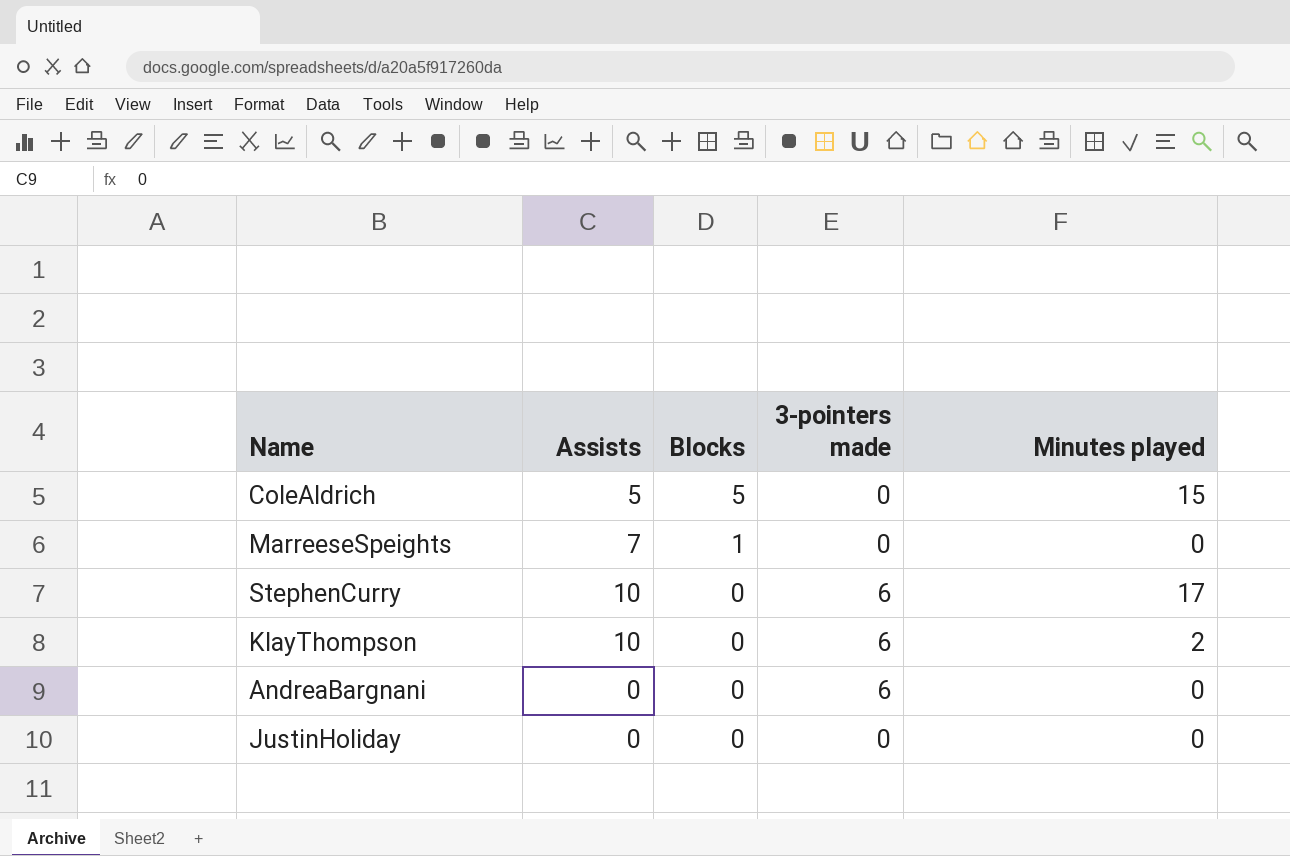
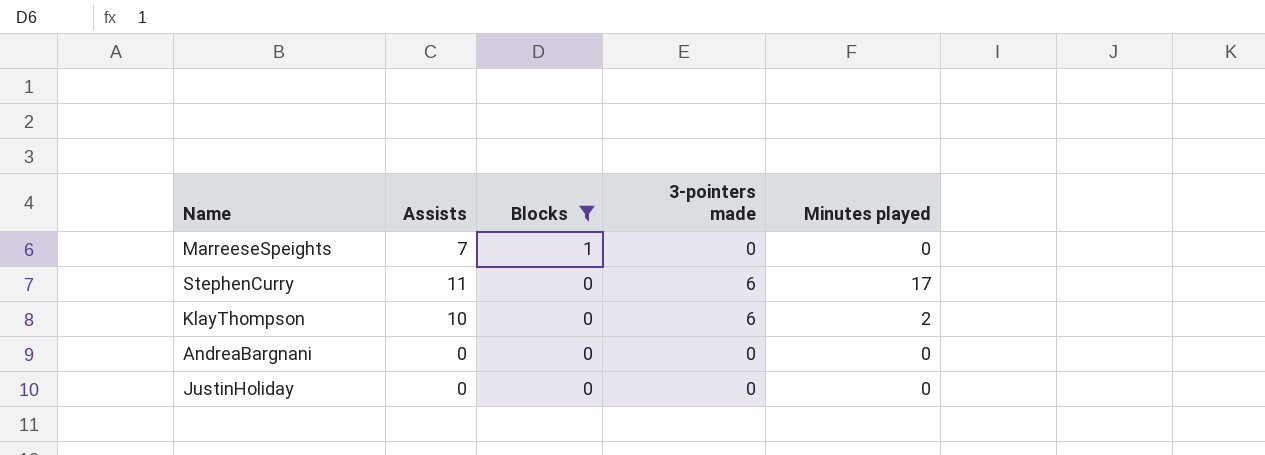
filter: none -> Blocks != 5
StephenCurry | Assists: 10 -> 11
AndreaBargnani | 3-pointers made: 6 -> 0

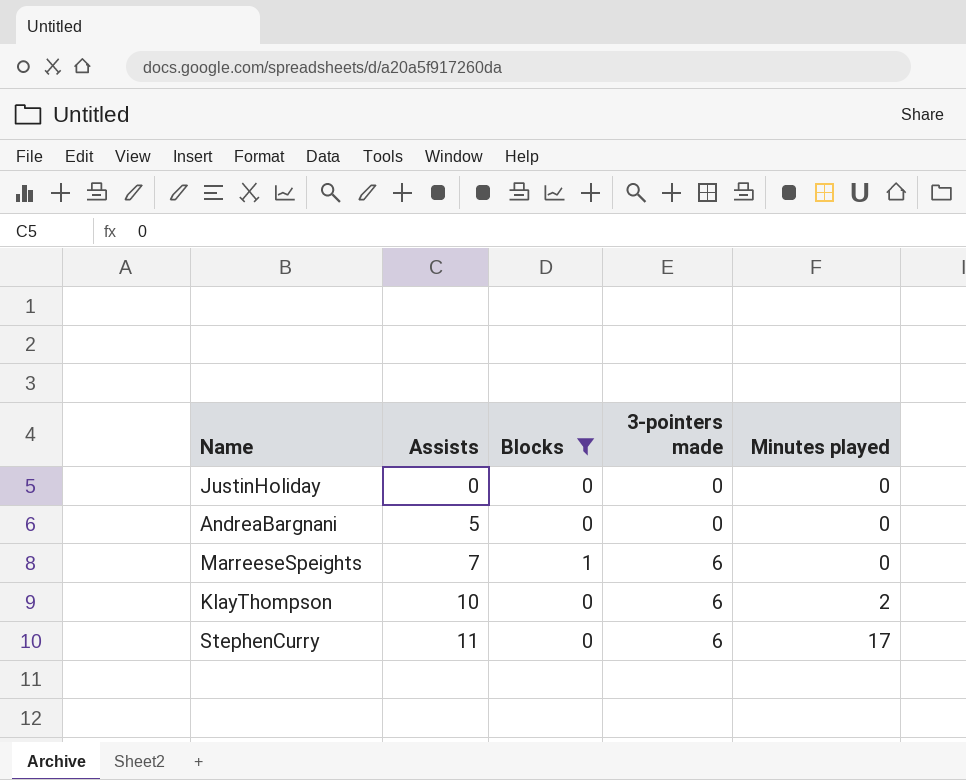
row order: Blocks descending -> Assists ascending
AndreaBargnani | Assists: 0 -> 5
MarreeseSpeights | 3-pointers made: 0 -> 6

